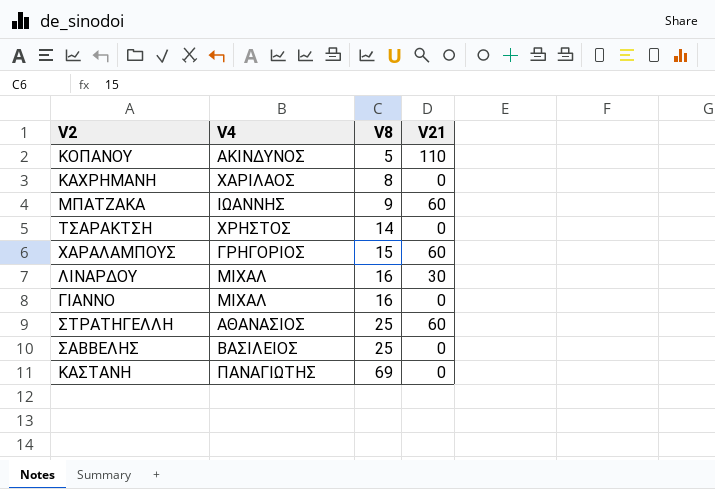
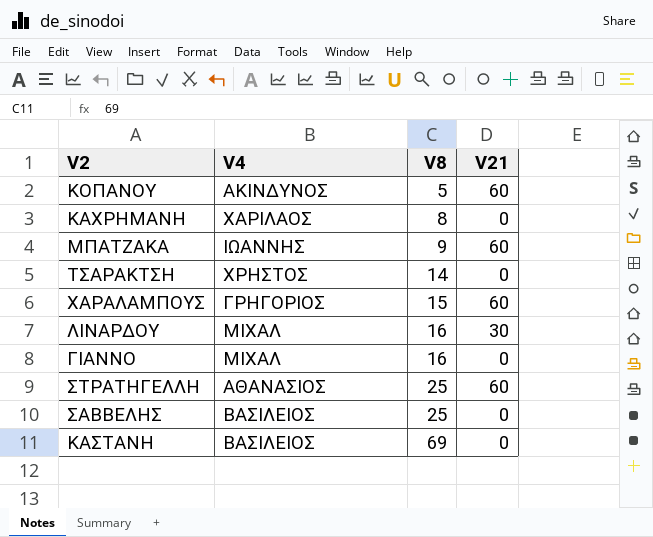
ΚΟΠΑΝΟΥ | V21: 110 -> 60
ΚΑΣΤΑΝΗ | V4: ΠΑΝΑΓΙΩΤΗΣ -> ΒΑΣΙΛΕΙΟΣ

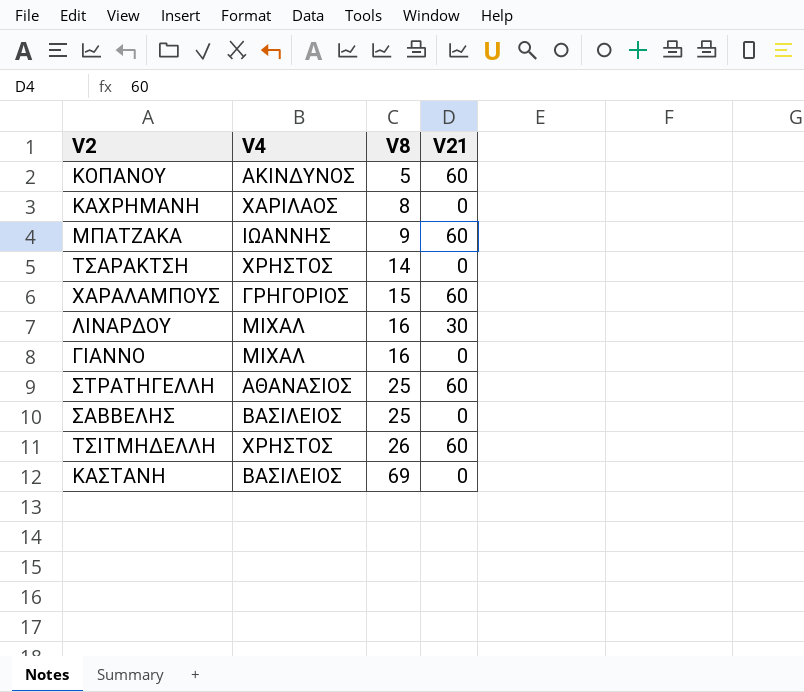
row ΤΣΙΤΜΗΔΕΛΛΗ: none -> ΧΡΗΣΤΟΣ | 26 | 60

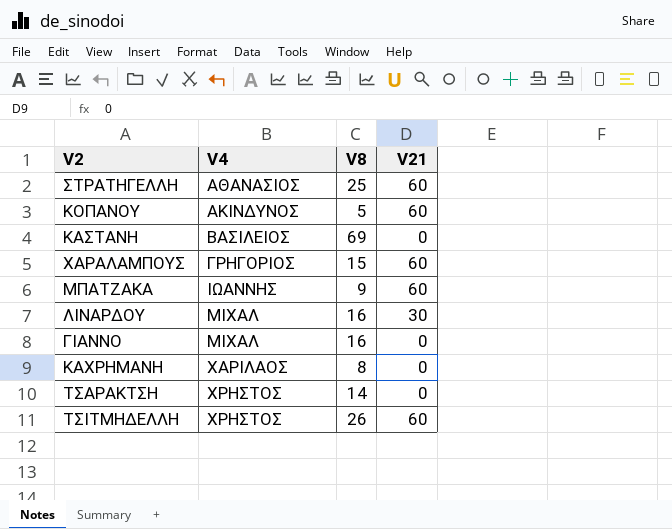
row order: V8 ascending -> V4 ascending
row ΣΑΒΒΕΛΗΣ: ΒΑΣΙΛΕΙΟΣ | 25 | 0 -> none

